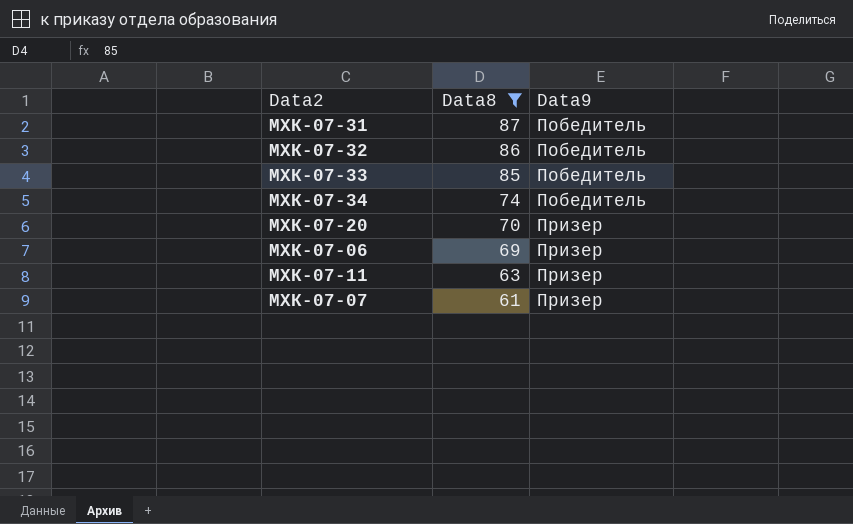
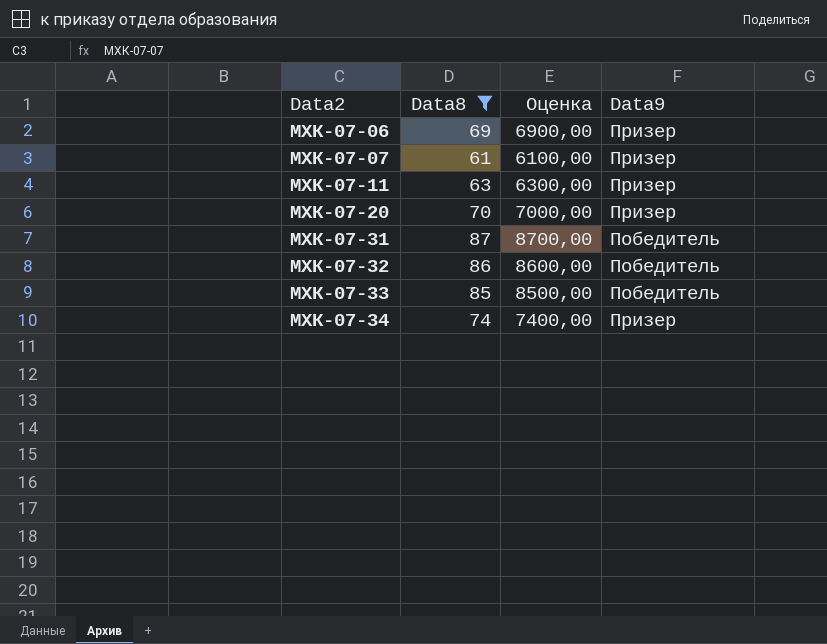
row order: Data8 descending -> Data2 ascending
column Оценка | formula: none -> [Data8] * 100
МХК-07-34 | Data9: Победитель -> Призер

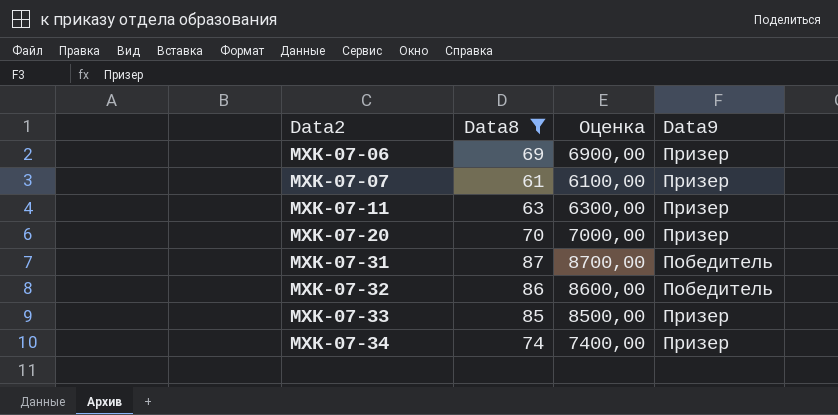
МХК-07-33 | Data9: Победитель -> Призер

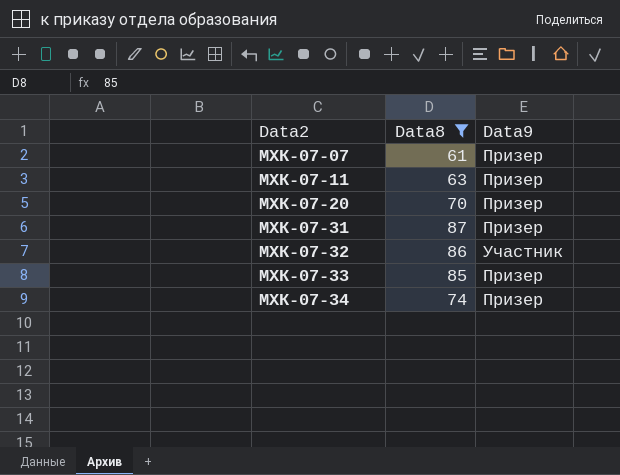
column Оценка | formula: [Data8] * 100 -> none
row МХК-07-06: 69 | 6900,00 | Призер -> none
МХК-07-31 | Data9: Победитель -> Призер
МХК-07-32 | Data9: Победитель -> Участник

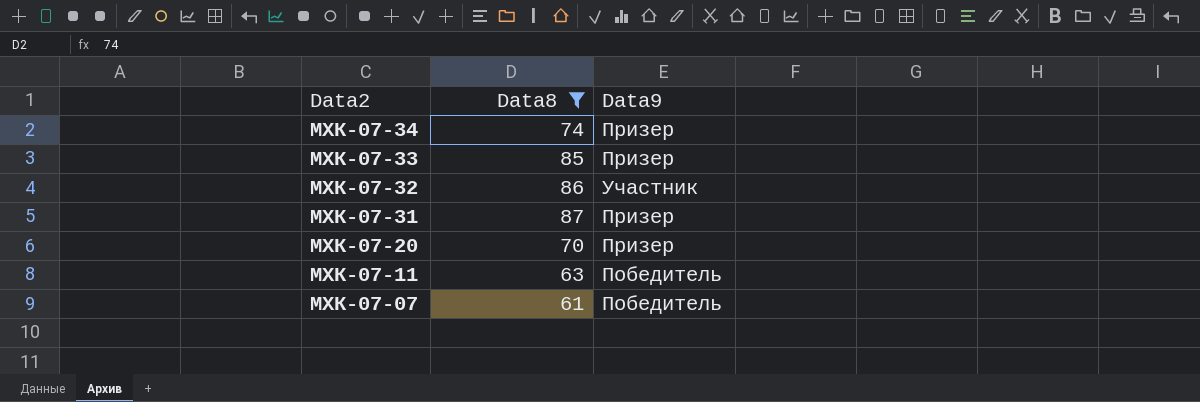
row order: Data2 ascending -> Data2 descending
МХК-07-11 | Data9: Призер -> Победитель
МХК-07-07 | Data9: Призер -> Победитель

